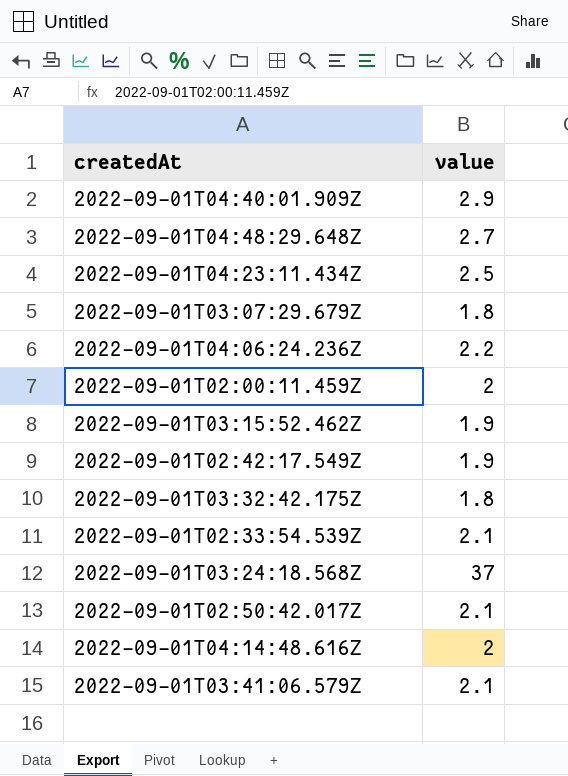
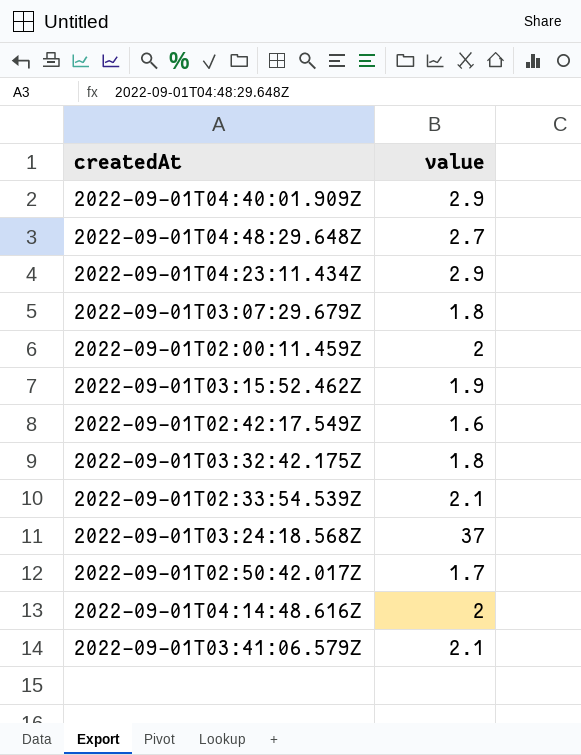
row 2022-09-01T04:06:24.236Z: 2.2 -> none
2022-09-01T04:23:11.434Z | value: 2.5 -> 2.9
2022-09-01T02:42:17.549Z | value: 1.9 -> 1.6
2022-09-01T02:50:42.017Z | value: 2.1 -> 1.7

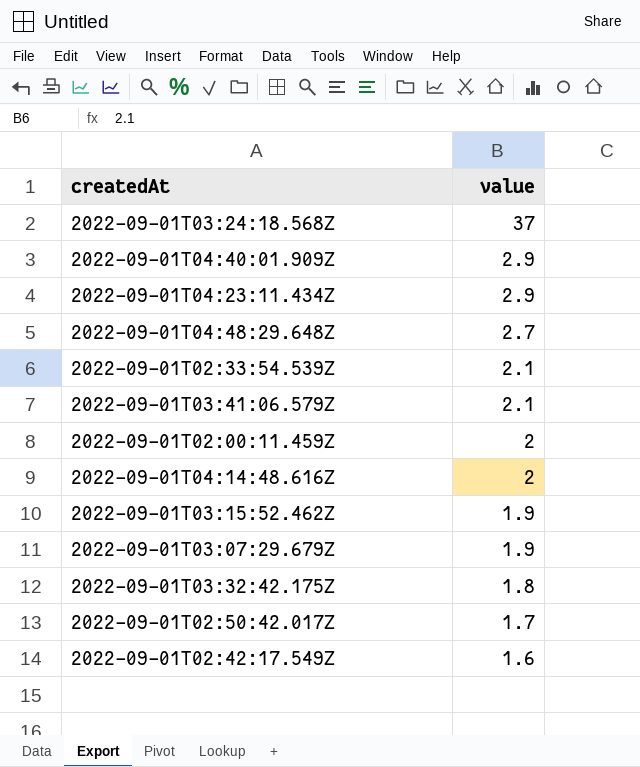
row order: none -> value descending
2022-09-01T03:07:29.679Z | value: 1.8 -> 1.9

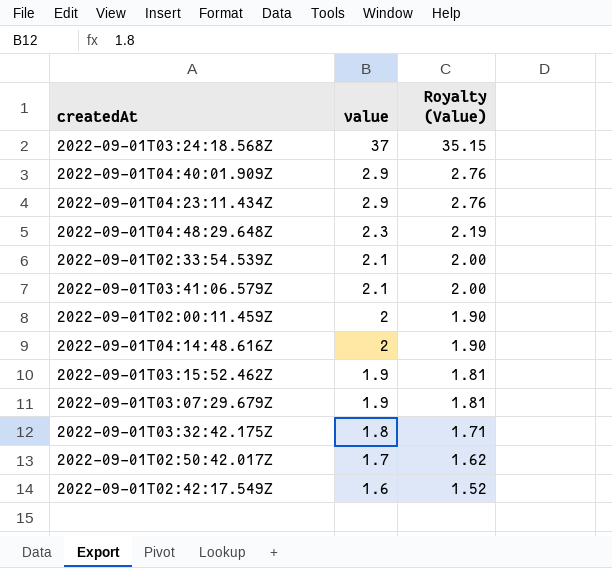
column Royalty (Value) | formula: none -> [value] * 0.95
2022-09-01T04:48:29.648Z | value: 2.7 -> 2.3

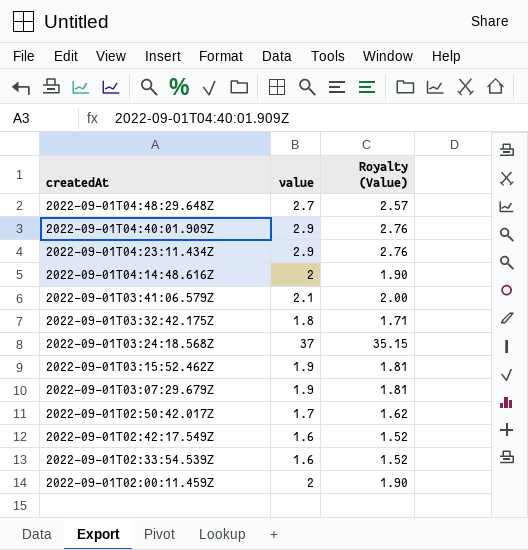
row order: value descending -> createdAt descending
2022-09-01T04:48:29.648Z | value: 2.3 -> 2.7
2022-09-01T04:48:29.648Z | Royalty (Value): 2.19 -> 2.57
2022-09-01T02:33:54.539Z | value: 2.1 -> 1.6
2022-09-01T02:33:54.539Z | Royalty (Value): 2.00 -> 1.52

